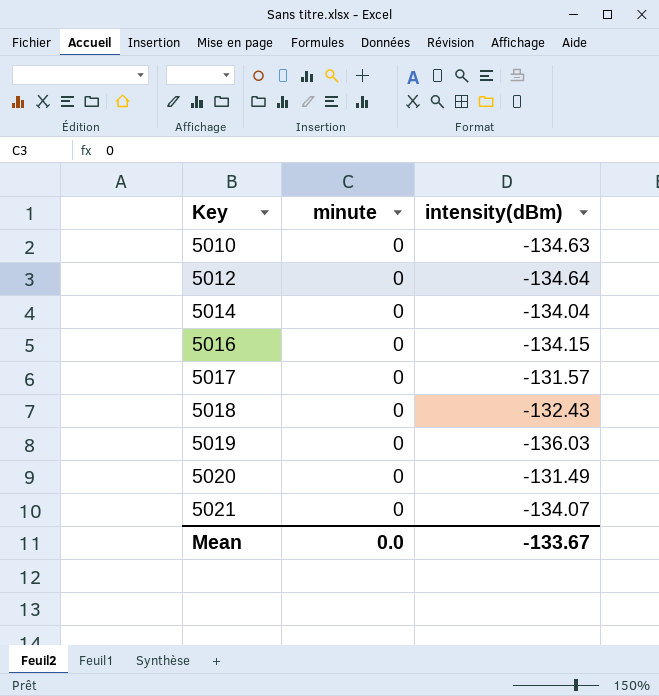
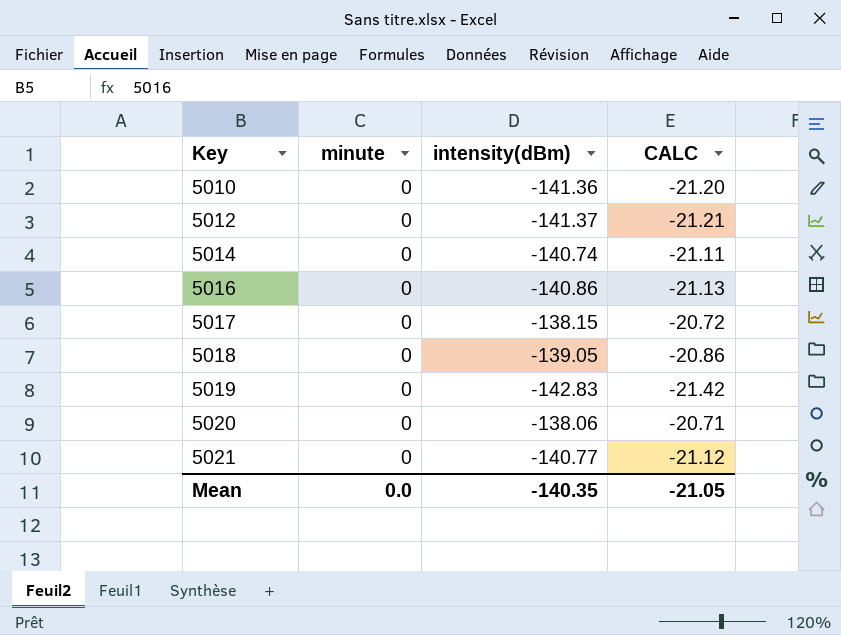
column CALC | formula: none -> [intensity(dBm)] * 0.15
5010 | intensity(dBm): -134.63 -> -141.36
5012 | intensity(dBm): -134.64 -> -141.37
5014 | intensity(dBm): -134.04 -> -140.74
5016 | intensity(dBm): -134.15 -> -140.86
5017 | intensity(dBm): -131.57 -> -138.15
5018 | intensity(dBm): -132.43 -> -139.05
5019 | intensity(dBm): -136.03 -> -142.83
5020 | intensity(dBm): -131.49 -> -138.06
5021 | intensity(dBm): -134.07 -> -140.77
Mean | intensity(dBm): -133.67 -> -140.35

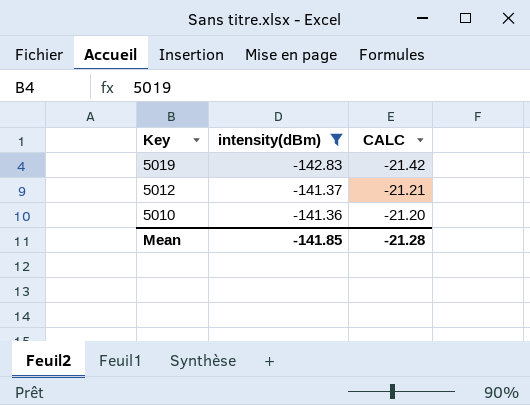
filter: none -> intensity(dBm) <= -141.36
row order: Key ascending -> Key descending
column minute | position: 2 -> none
Mean | intensity(dBm): -140.35 -> -141.85
Mean | CALC: -21.05 -> -21.28

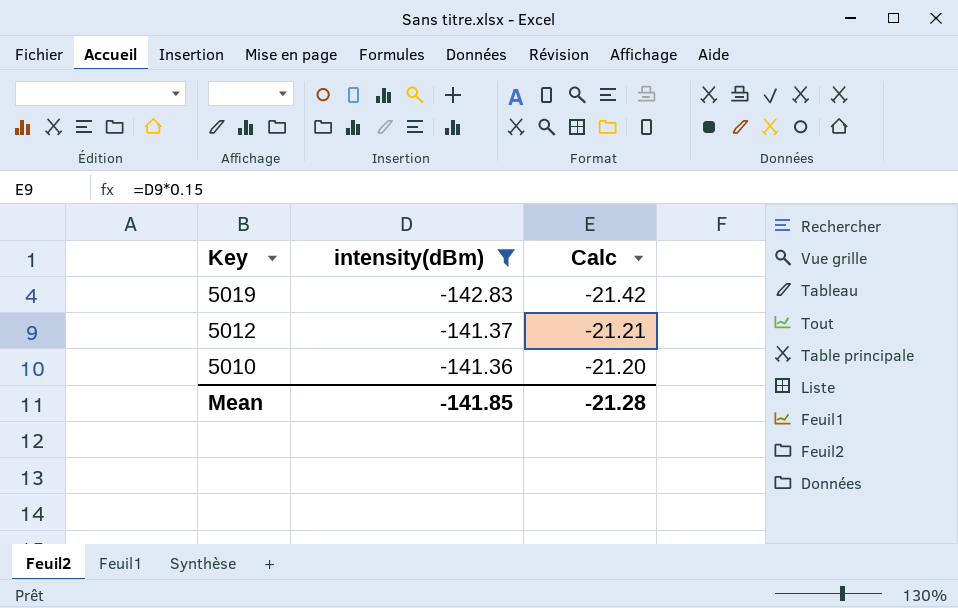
column name: CALC -> Calc

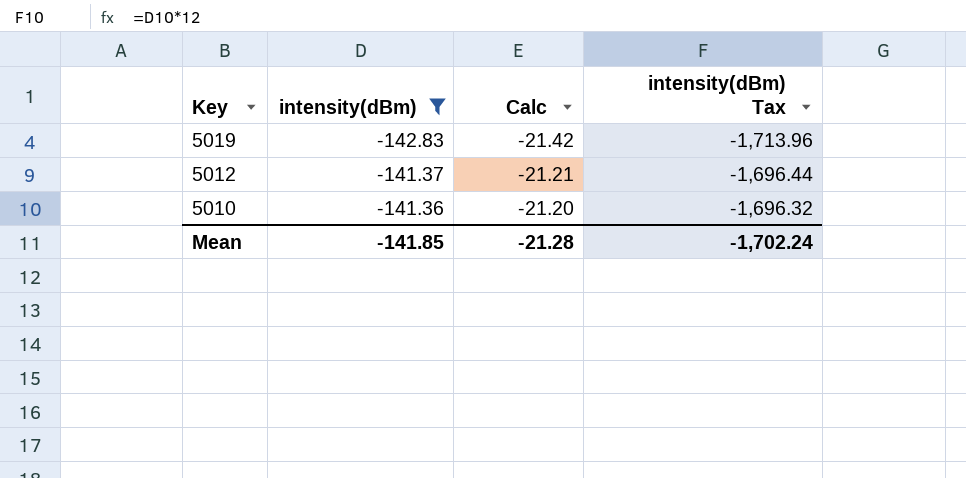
column intensity(dBm) Tax | formula: none -> [intensity(dBm)] * 12

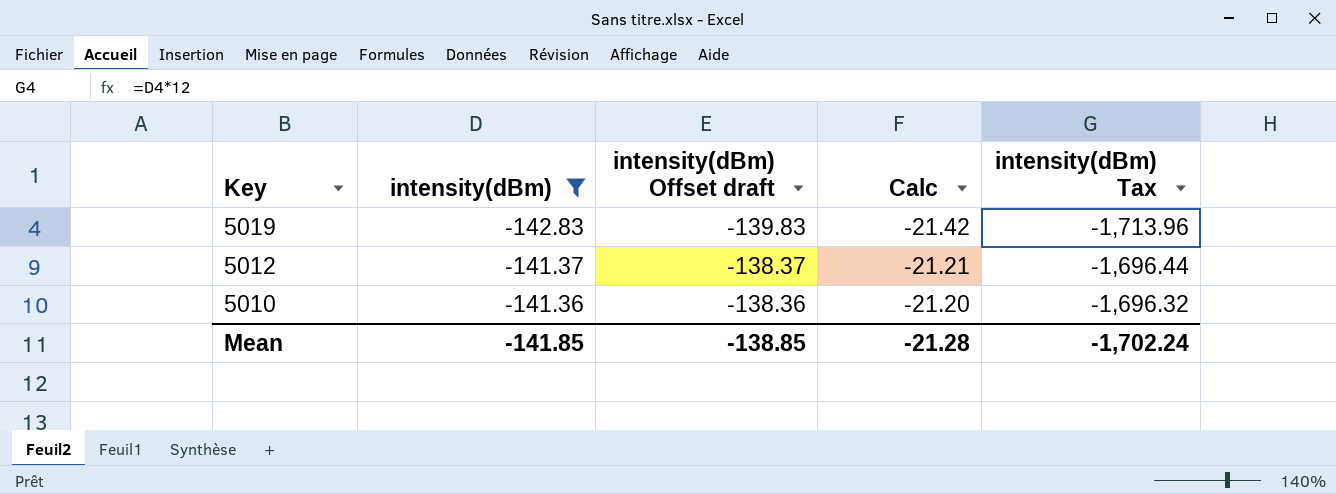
column intensity(dBm) Offset draft | formula: none -> [intensity(dBm)] + 3

